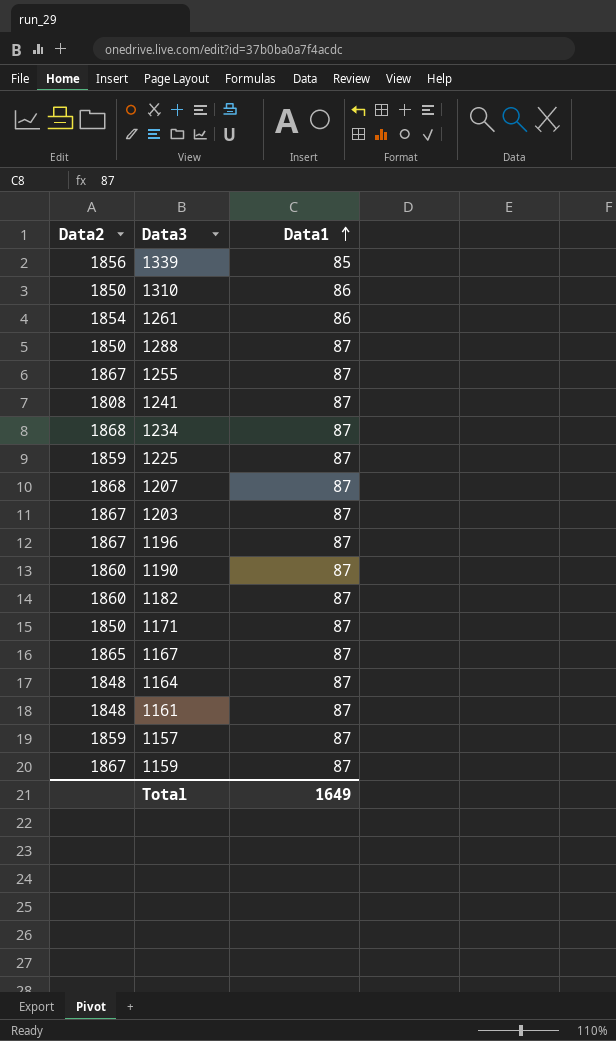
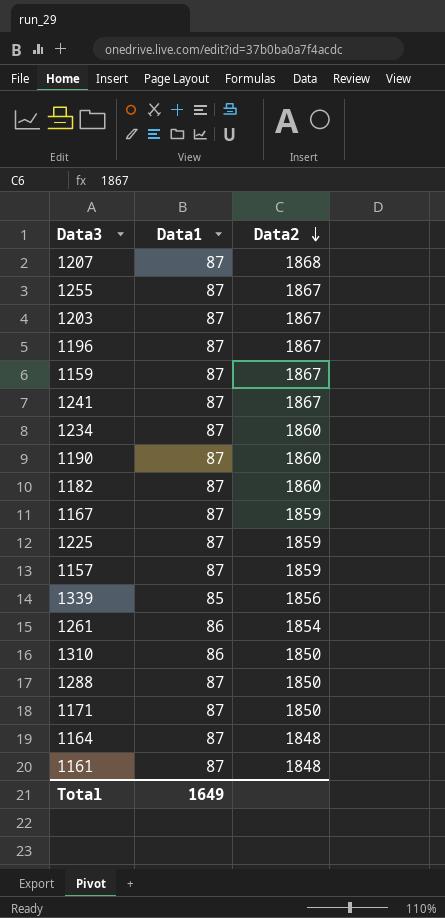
row order: Data1 ascending -> Data2 descending
column Data2 | position: 1 -> 3
1241 | Data2: 1808 -> 1867
1234 | Data2: 1868 -> 1860
1167 | Data2: 1865 -> 1859

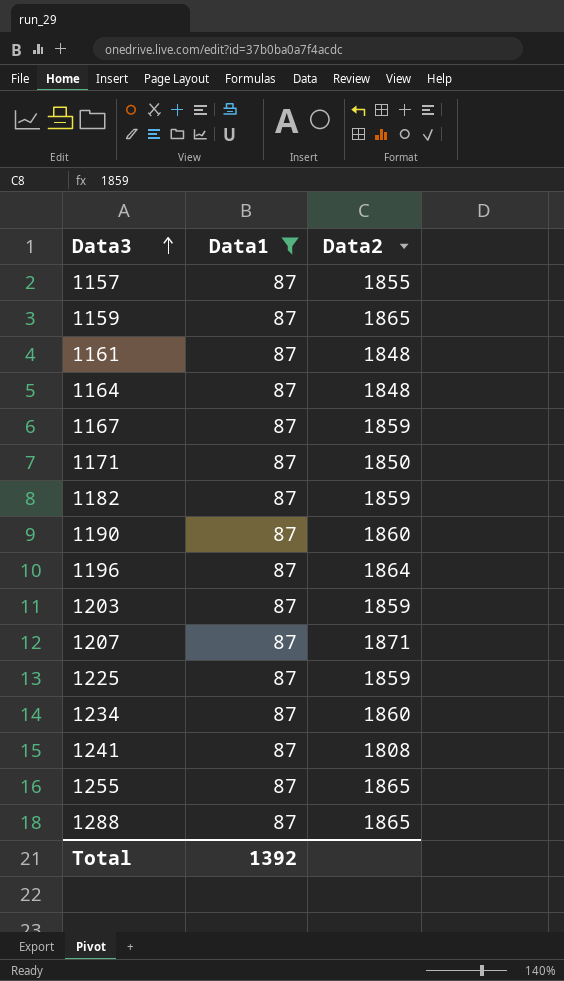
filter: none -> Data1 = 87
row order: Data2 descending -> Data3 ascending
1157 | Data2: 1859 -> 1855
1159 | Data2: 1867 -> 1865
1182 | Data2: 1860 -> 1859
1196 | Data2: 1867 -> 1864
1203 | Data2: 1867 -> 1859
1207 | Data2: 1868 -> 1871
1241 | Data2: 1867 -> 1808
1255 | Data2: 1867 -> 1865
1288 | Data2: 1850 -> 1865
Total | Data1: 1649 -> 1392

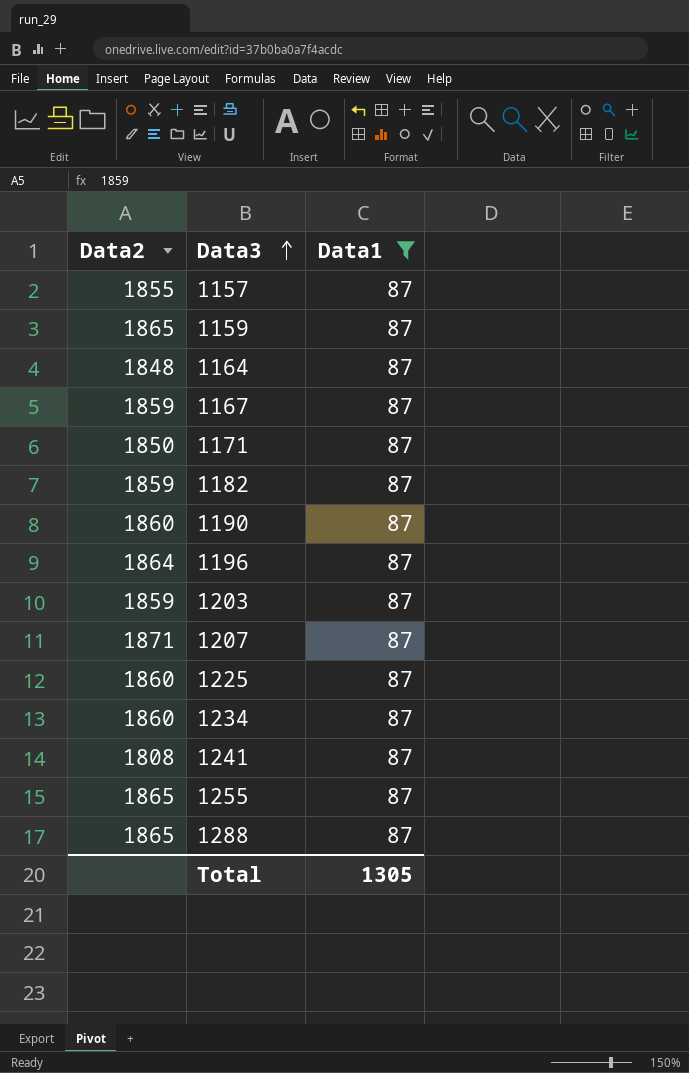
column Data2 | position: 3 -> 1
row 1161: 87 | 1848 -> none
1225 | Data2: 1859 -> 1860
Total | Data1: 1392 -> 1305

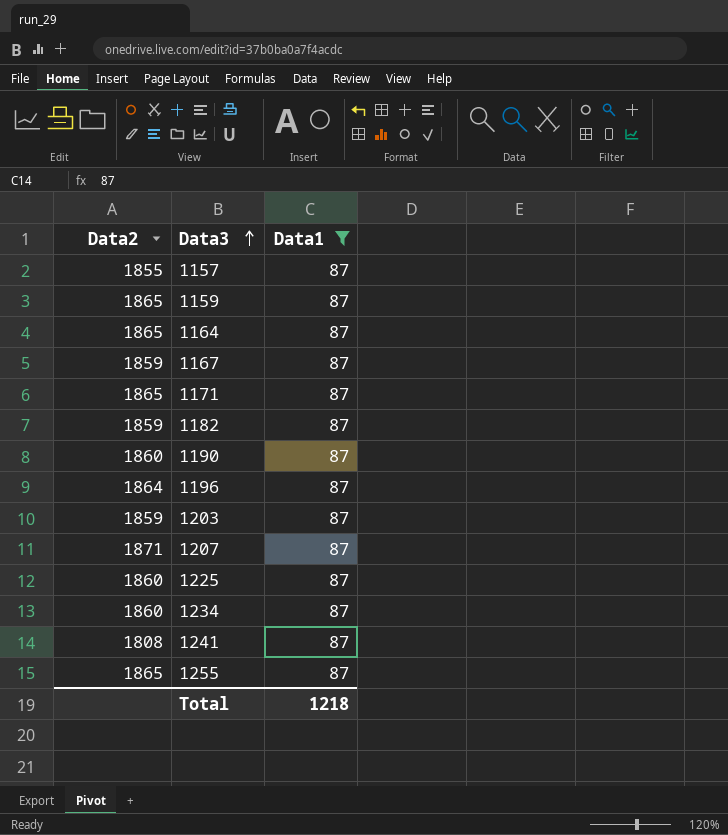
row 1288: 1865 | 87 -> none
1164 | Data2: 1848 -> 1865
1171 | Data2: 1850 -> 1865
Total | Data1: 1305 -> 1218

